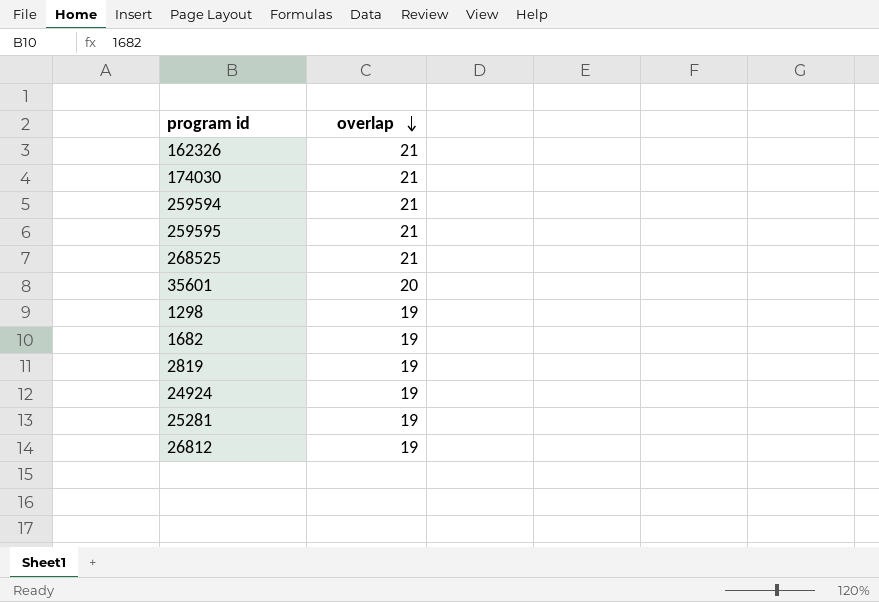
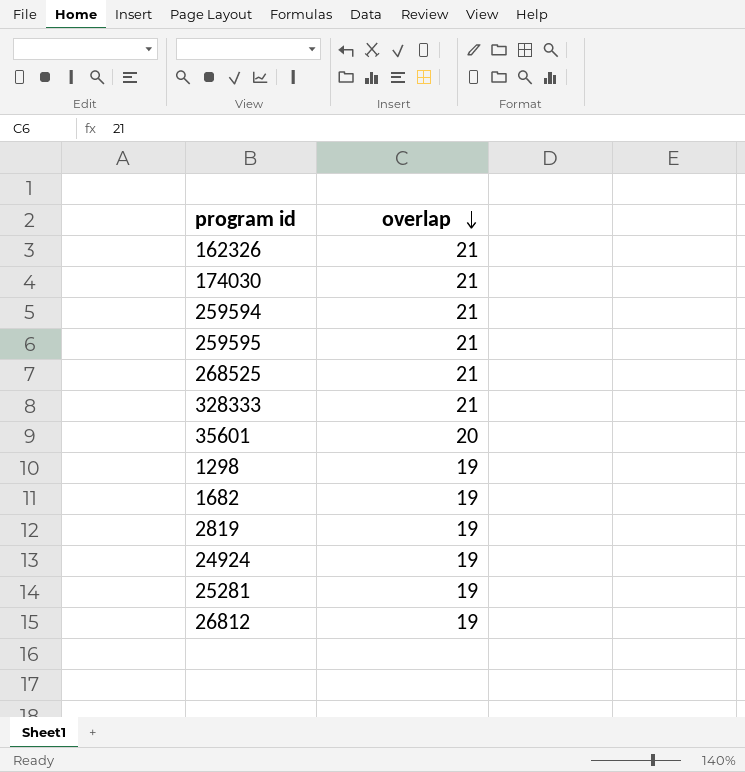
row 328333: none -> 21

